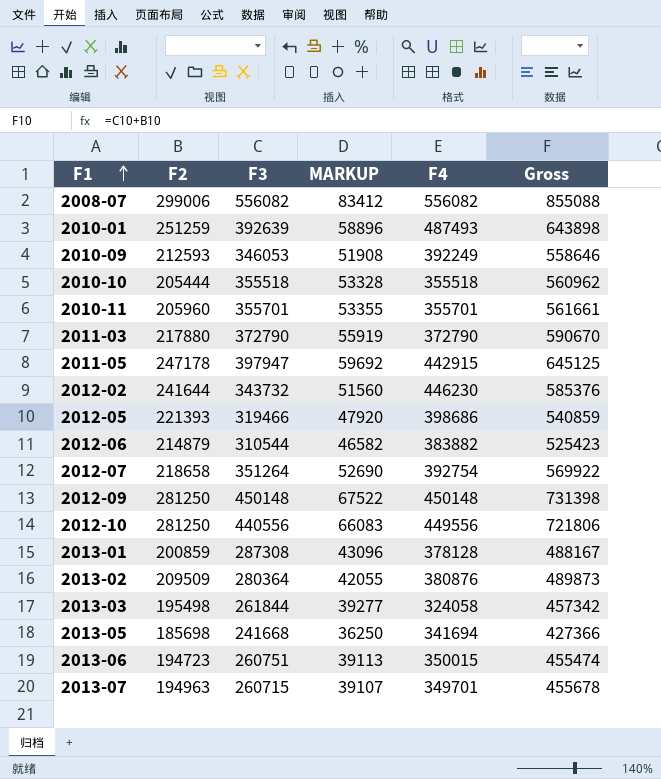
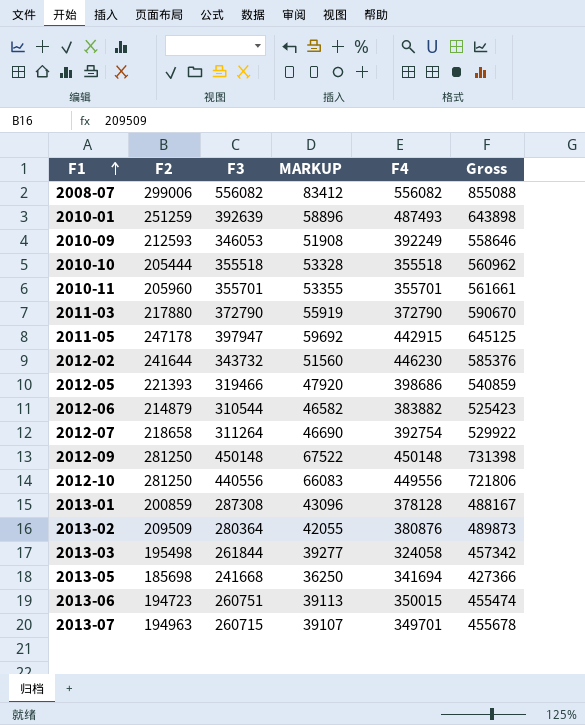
2012-07 | F3: 351264 -> 311264
2012-07 | MARKUP: 52690 -> 46690
2012-07 | Gross: 569922 -> 529922

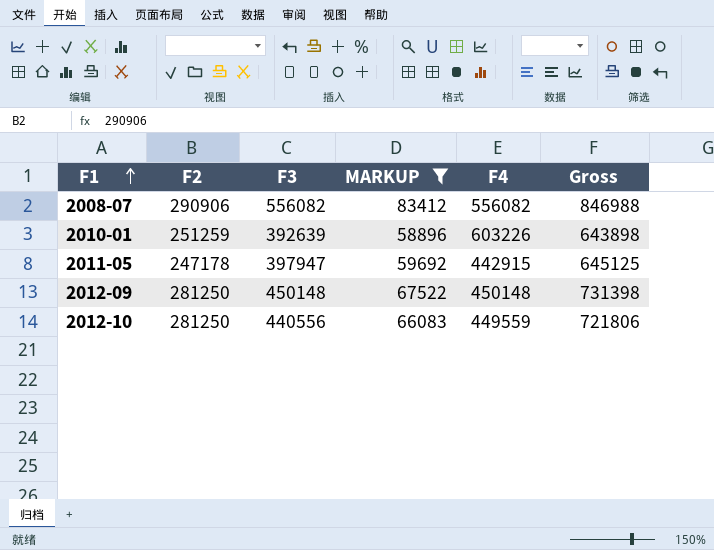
filter: none -> MARKUP >= 58896
2008-07 | F2: 299006 -> 290906
2008-07 | Gross: 855088 -> 846988
2010-01 | F4: 487493 -> 603226
2012-10 | F4: 449556 -> 449559

